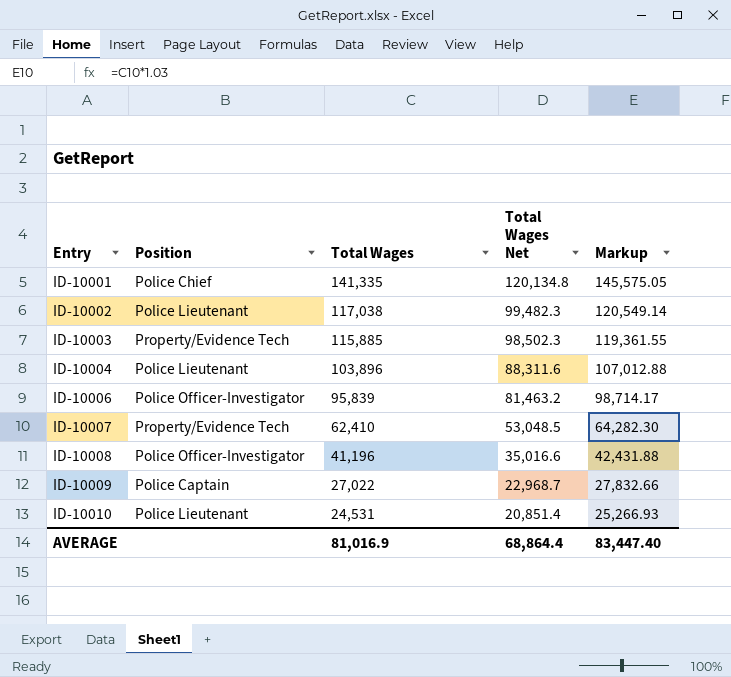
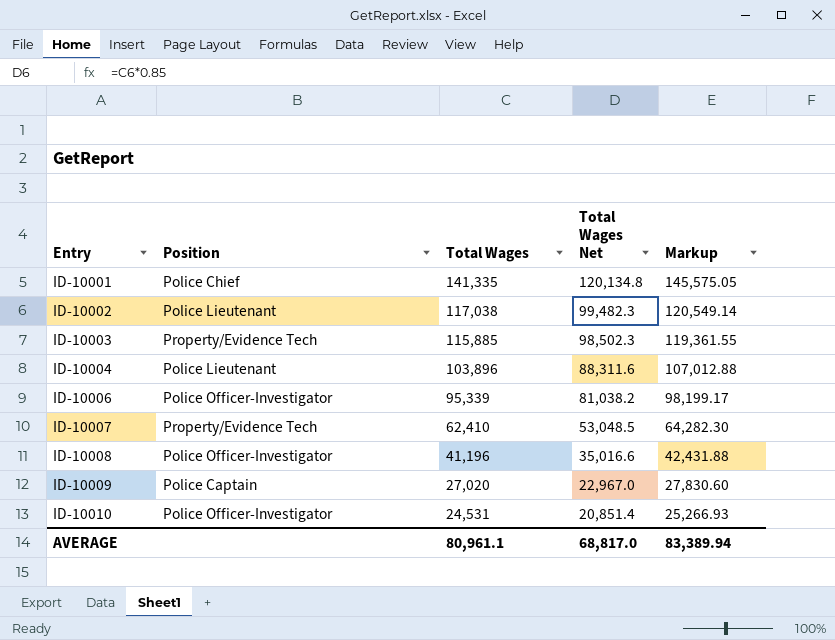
ID-10006 | Total Wages: 95,839 -> 95,339
ID-10006 | Total Wages Net: 81,463.2 -> 81,038.2
ID-10006 | Markup: 98,714.17 -> 98,199.17
ID-10009 | Total Wages: 27,022 -> 27,020
ID-10009 | Total Wages Net: 22,968.7 -> 22,967.0
ID-10009 | Markup: 27,832.66 -> 27,830.60
ID-10010 | Position: Police Lieutenant -> Police Officer-Investigator
AVERAGE | Total Wages: 81,016.9 -> 80,961.1
AVERAGE | Total Wages Net: 68,864.4 -> 68,817.0
AVERAGE | Markup: 83,447.40 -> 83,389.94

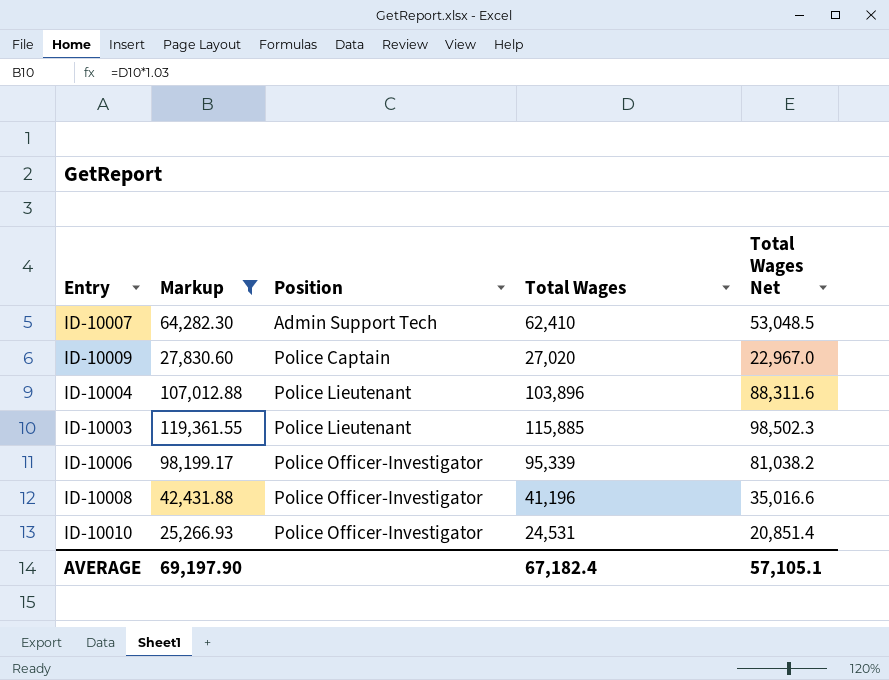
filter: none -> Markup <= 119,361.55
row order: Entry ascending -> Position ascending
column Markup | position: 5 -> 2
ID-10007 | Position: Property/Evidence Tech -> Admin Support Tech
ID-10003 | Position: Property/Evidence Tech -> Police Lieutenant
AVERAGE | Markup: 83,389.94 -> 69,197.90
AVERAGE | Total Wages: 80,961.1 -> 67,182.4
AVERAGE | Total Wages Net: 68,817.0 -> 57,105.1

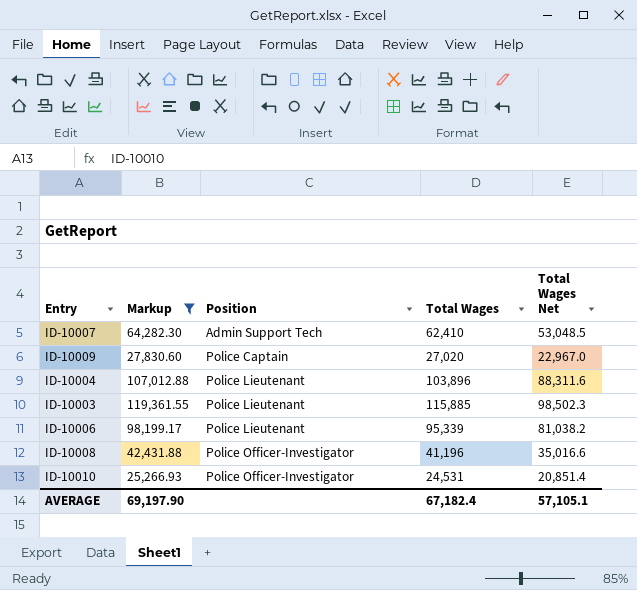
ID-10006 | Position: Police Officer-Investigator -> Police Lieutenant

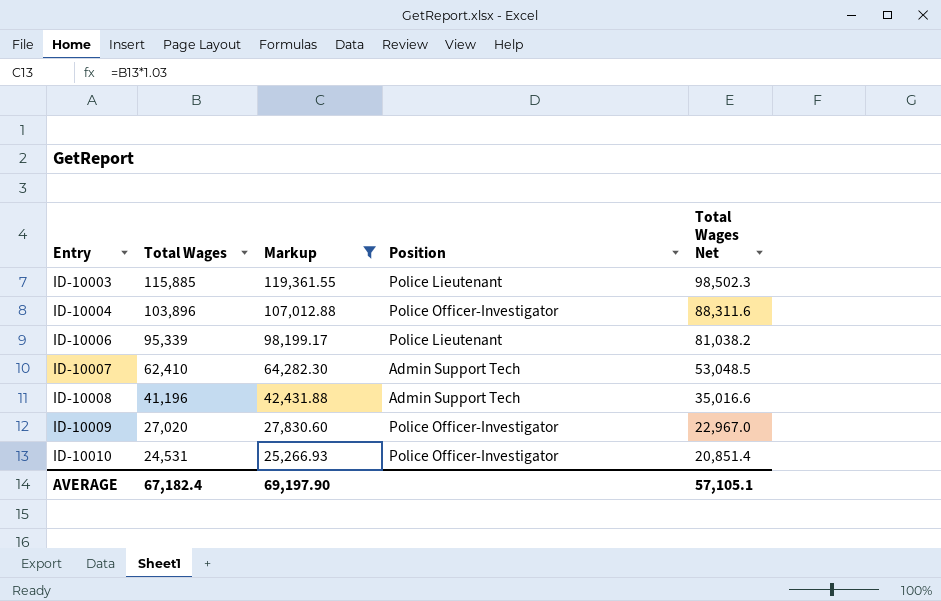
row order: Position ascending -> Entry ascending
column Total Wages | position: 4 -> 2
ID-10004 | Position: Police Lieutenant -> Police Officer-Investigator
ID-10008 | Position: Police Officer-Investigator -> Admin Support Tech
ID-10009 | Position: Police Captain -> Police Officer-Investigator

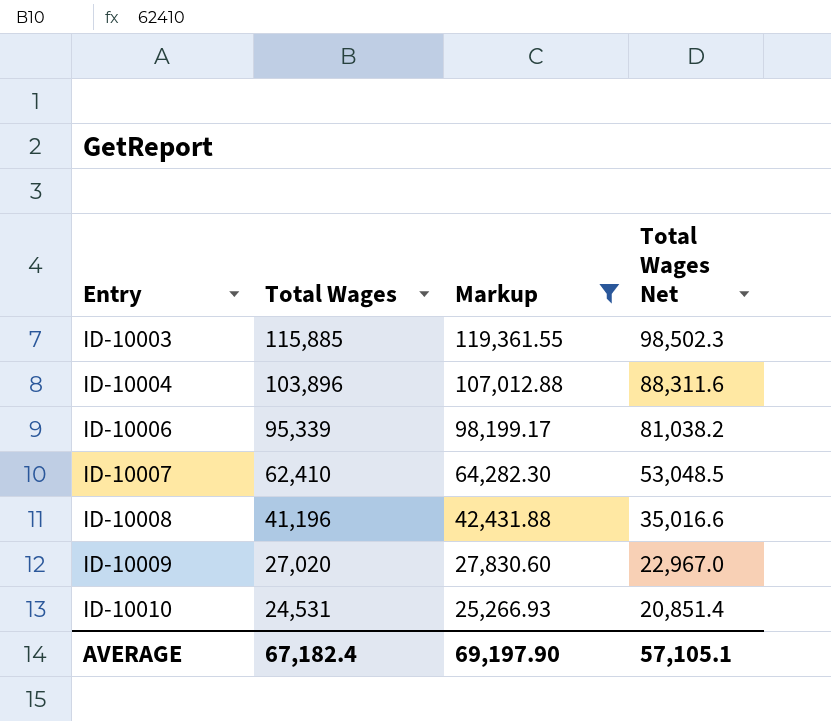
column Position | position: 4 -> none

